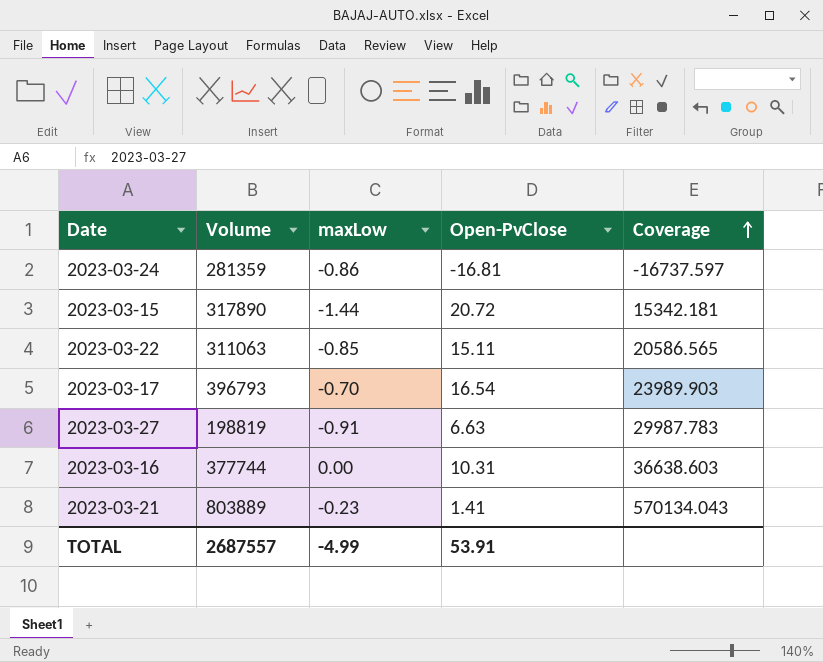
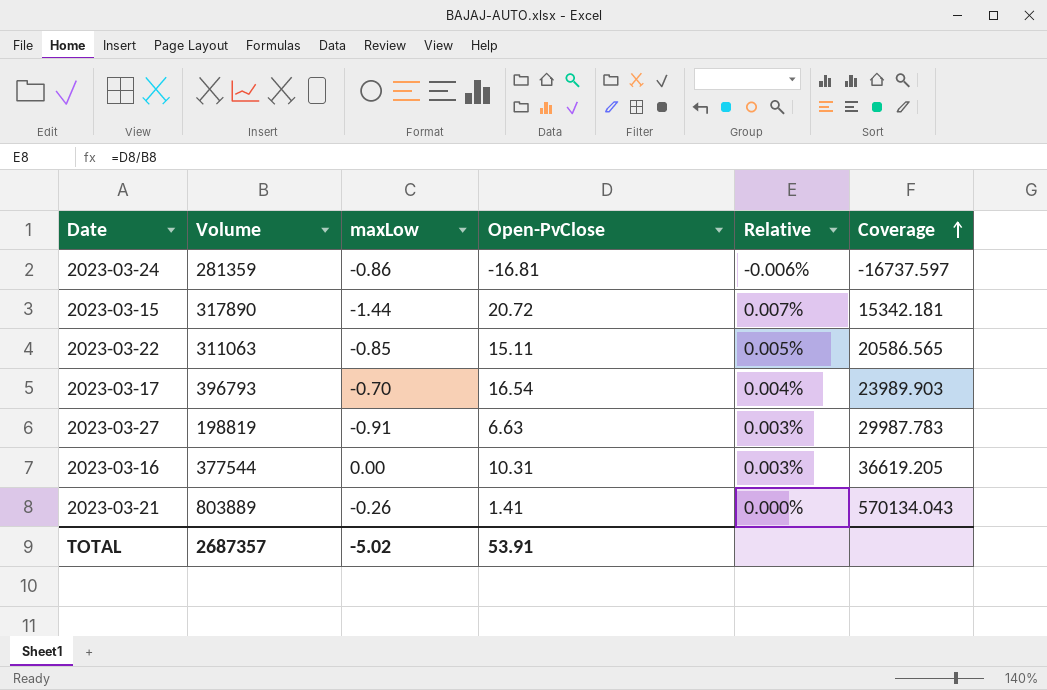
column Relative | formula: none -> [Open-PvClose] / [Volume]
2023-03-16 | Volume: 377744 -> 377544
2023-03-16 | Coverage: 36638.603 -> 36619.205
2023-03-21 | maxLow: -0.23 -> -0.26
TOTAL | Volume: 2687557 -> 2687357
TOTAL | maxLow: -4.99 -> -5.02

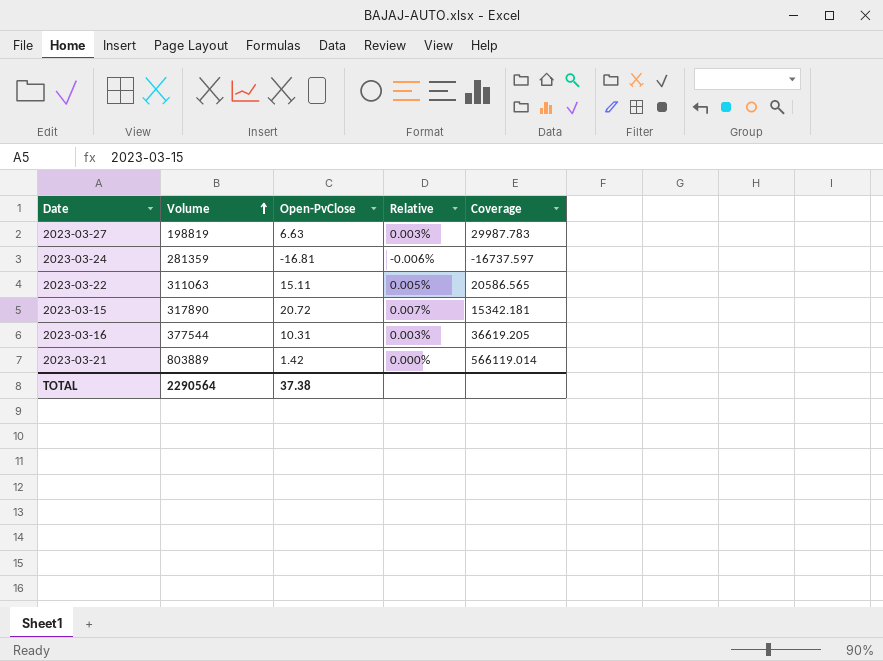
row order: Coverage ascending -> Volume ascending
column maxLow | position: 3 -> none
row 2023-03-17: 396793 | -0.70 | 16.54 | 0.004% | 23989.903 -> none
2023-03-21 | Open-PvClose: 1.41 -> 1.42
2023-03-21 | Coverage: 570134.043 -> 566119.014
TOTAL | Volume: 2687357 -> 2290564
TOTAL | Open-PvClose: 53.91 -> 37.38

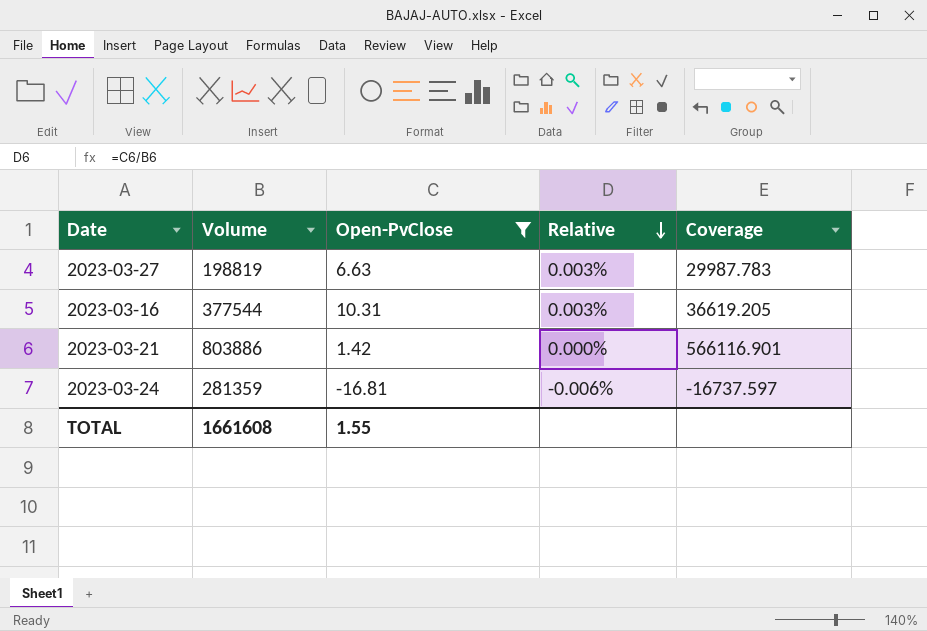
filter: none -> Open-PvClose <= 10.31
row order: Volume ascending -> Relative descending
2023-03-21 | Volume: 803889 -> 803886
2023-03-21 | Coverage: 566119.014 -> 566116.901
TOTAL | Volume: 2290564 -> 1661608
TOTAL | Open-PvClose: 37.38 -> 1.55

